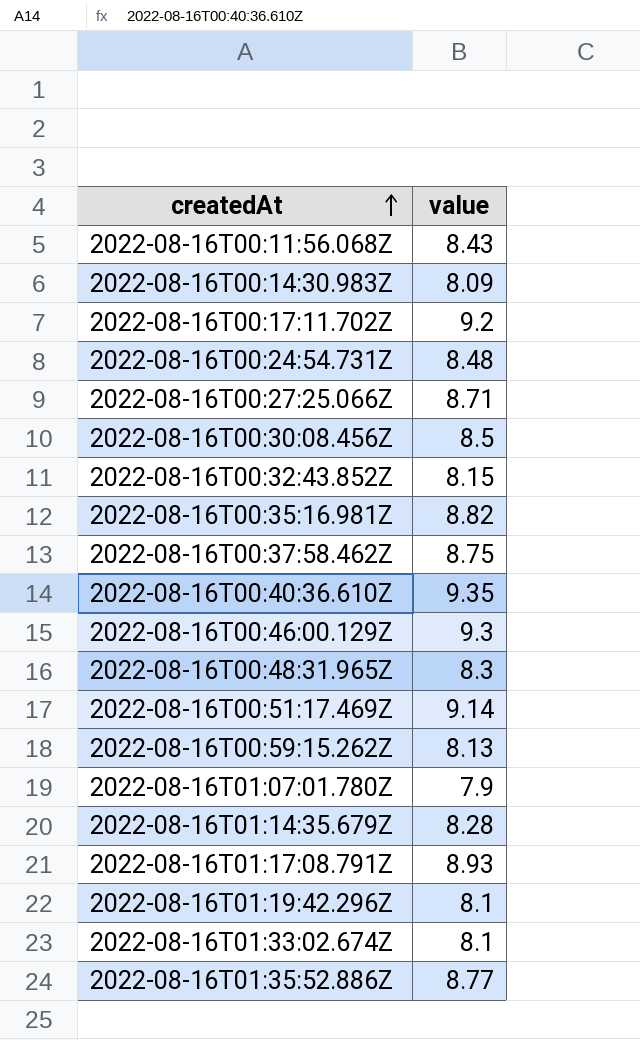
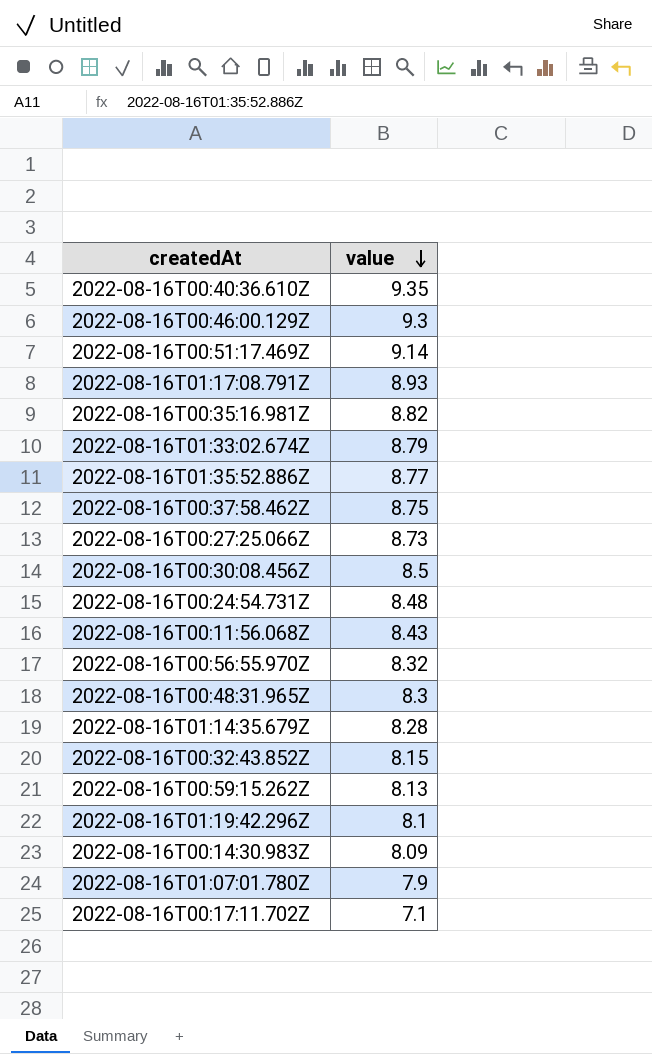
row order: createdAt ascending -> value descending
2022-08-16T01:33:02.674Z | value: 8.1 -> 8.79
2022-08-16T00:27:25.066Z | value: 8.71 -> 8.73
row 2022-08-16T00:56:55.970Z: none -> 8.32
2022-08-16T00:17:11.702Z | value: 9.2 -> 7.1

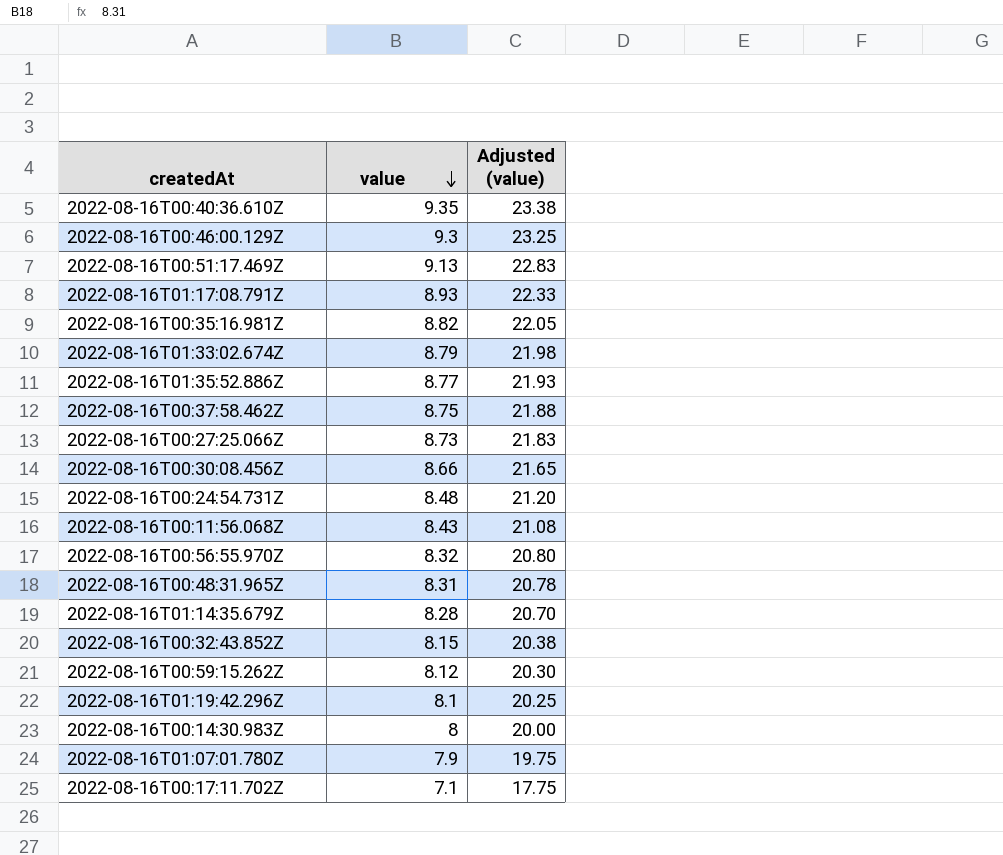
column Adjusted (value) | formula: none -> [value] * 2.5
2022-08-16T00:51:17.469Z | value: 9.14 -> 9.13
2022-08-16T00:30:08.456Z | value: 8.5 -> 8.66
2022-08-16T00:48:31.965Z | value: 8.3 -> 8.31
2022-08-16T00:59:15.262Z | value: 8.13 -> 8.12
2022-08-16T00:14:30.983Z | value: 8.09 -> 8

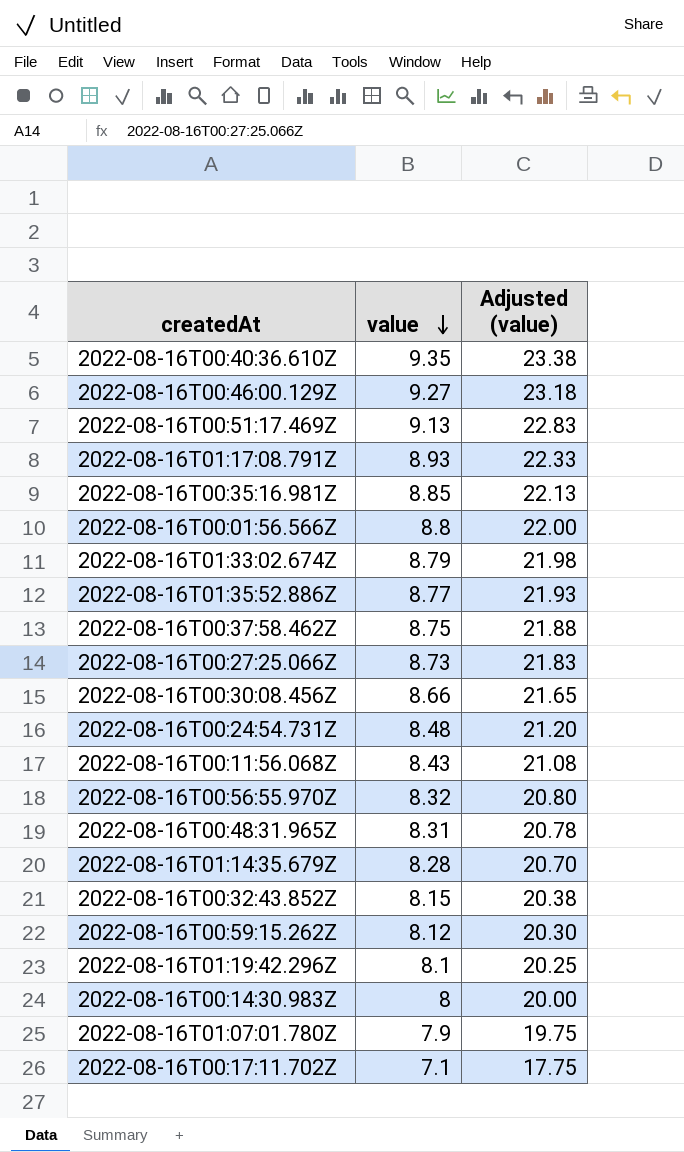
2022-08-16T00:46:00.129Z | value: 9.3 -> 9.27
2022-08-16T00:46:00.129Z | Adjusted (value): 23.25 -> 23.18
2022-08-16T00:35:16.981Z | value: 8.82 -> 8.85
2022-08-16T00:35:16.981Z | Adjusted (value): 22.05 -> 22.13
row 2022-08-16T00:01:56.566Z: none -> 8.8 | 22.00

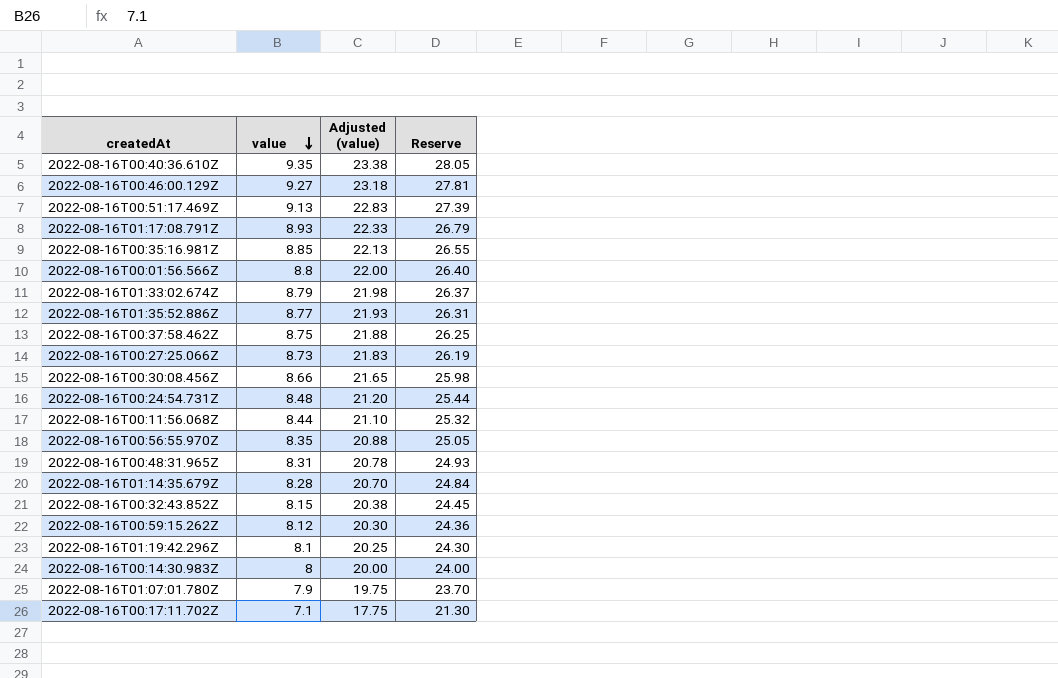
column Reserve | formula: none -> [value] * 3
2022-08-16T00:11:56.068Z | value: 8.43 -> 8.44
2022-08-16T00:11:56.068Z | Adjusted (value): 21.08 -> 21.10
2022-08-16T00:56:55.970Z | value: 8.32 -> 8.35
2022-08-16T00:56:55.970Z | Adjusted (value): 20.80 -> 20.88

